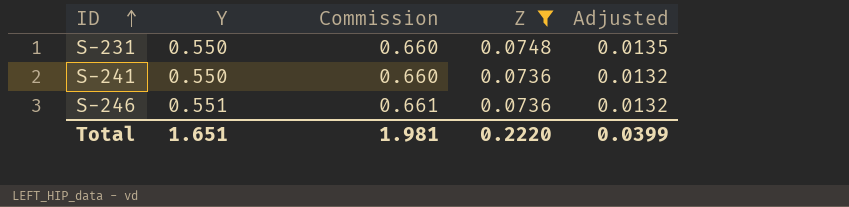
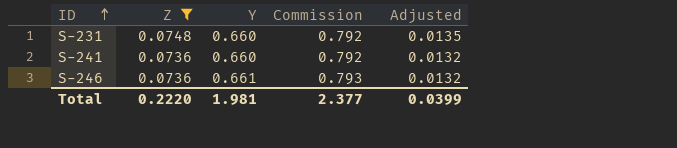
column Z | position: 4 -> 2
S-231 | Y: 0.550 -> 0.660
S-231 | Commission: 0.660 -> 0.792
S-241 | Y: 0.550 -> 0.660
S-241 | Commission: 0.660 -> 0.792
S-246 | Y: 0.551 -> 0.661
S-246 | Commission: 0.661 -> 0.793
Total | Y: 1.651 -> 1.981
Total | Commission: 1.981 -> 2.377

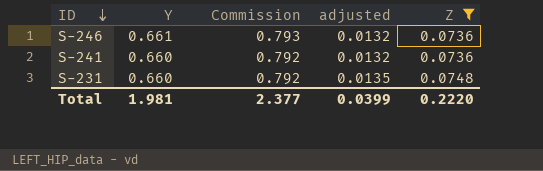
row order: ID ascending -> ID descending
column name: Adjusted -> adjusted
column Z | position: 2 -> 5

